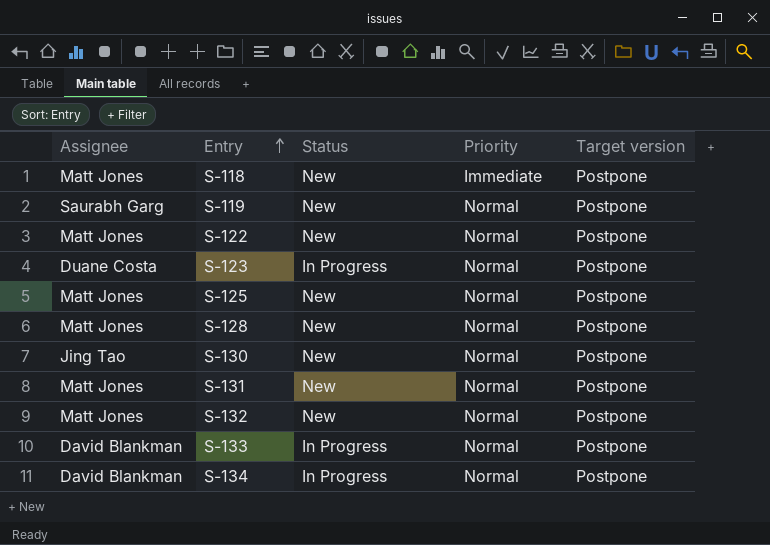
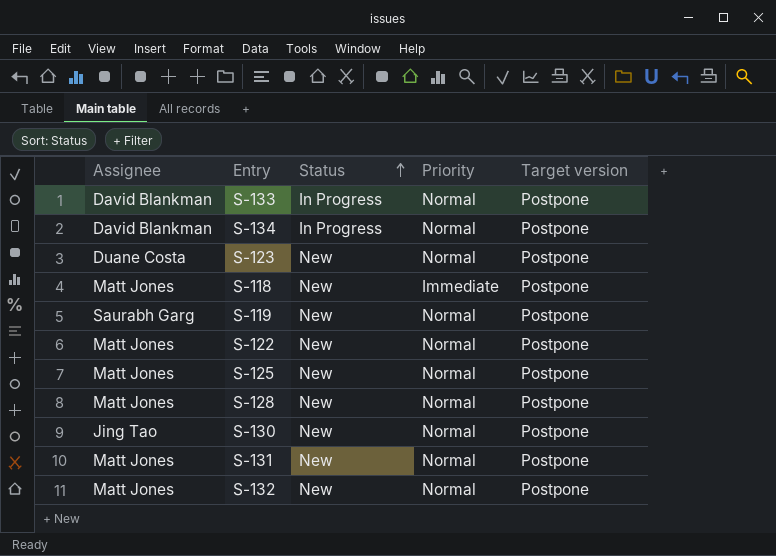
row order: Entry ascending -> Status ascending
S-123 | Status: In Progress -> New

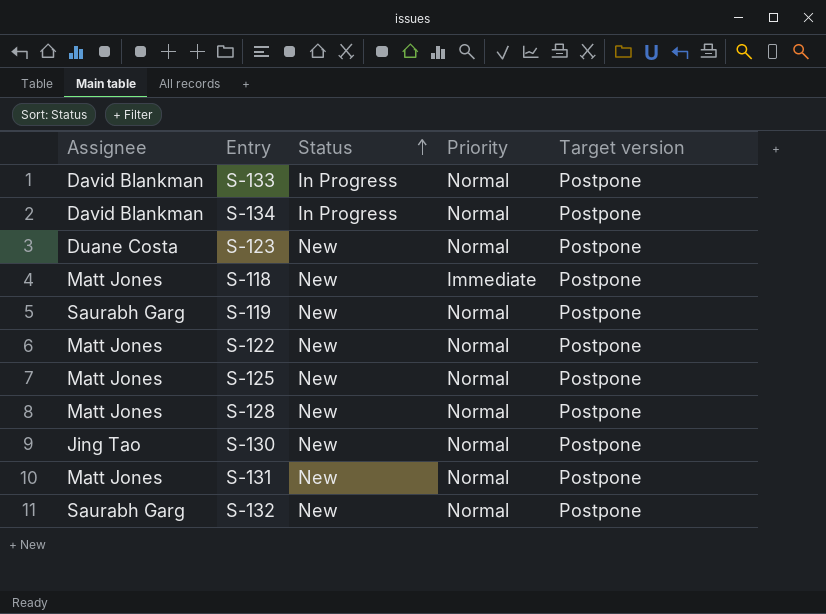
S-132 | Assignee: Matt Jones -> Saurabh Garg

